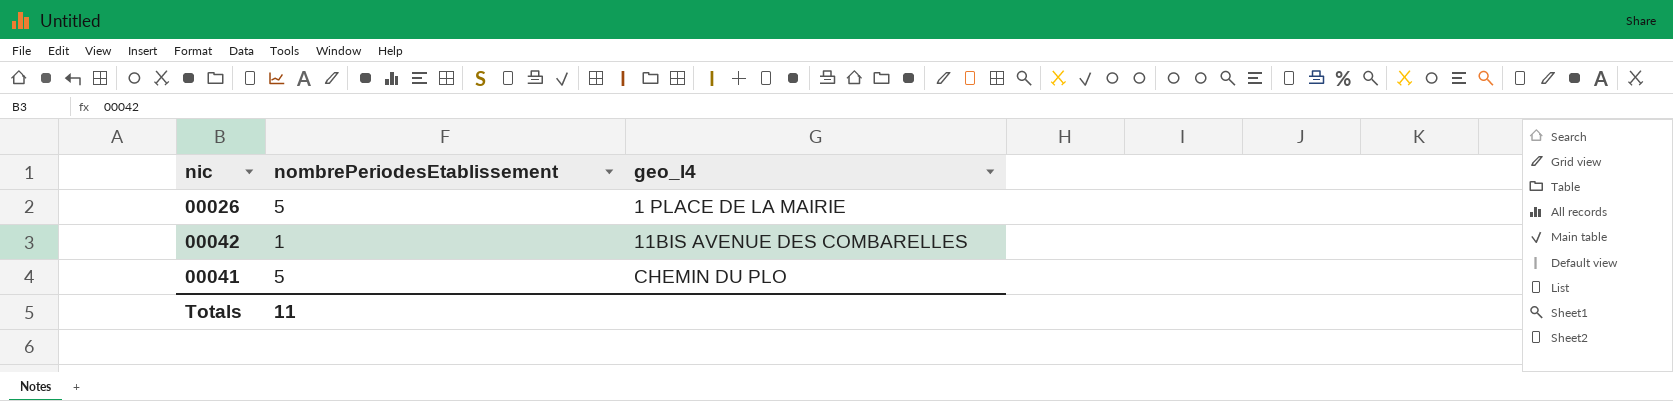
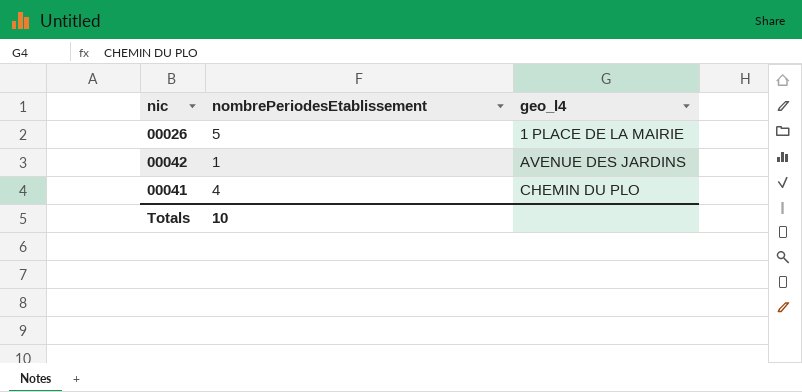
00042 | geo_l4: 11BIS AVENUE DES COMBARELLES -> AVENUE DES JARDINS
00041 | nombrePeriodesEtablissement: 5 -> 4
Totals | nombrePeriodesEtablissement: 11 -> 10

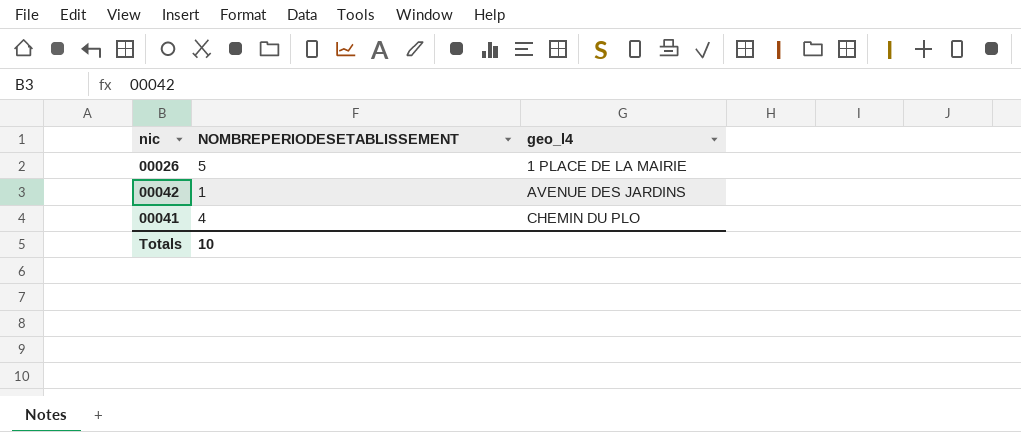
column name: nombrePeriodesEtablissement -> NOMBREPERIODESETABLISSEMENT

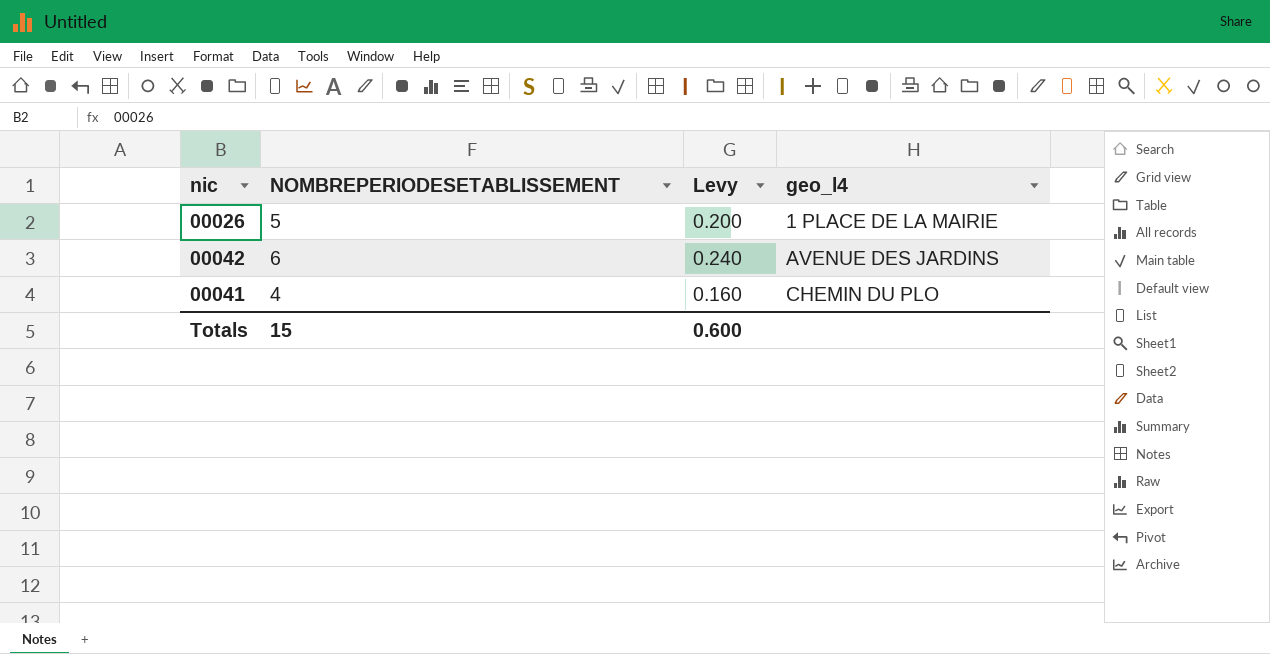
column Levy | formula: none -> [NOMBREPERIODESETABLISSEMENT] * 0.04
00042 | NOMBREPERIODESETABLISSEMENT: 1 -> 6
Totals | NOMBREPERIODESETABLISSEMENT: 10 -> 15

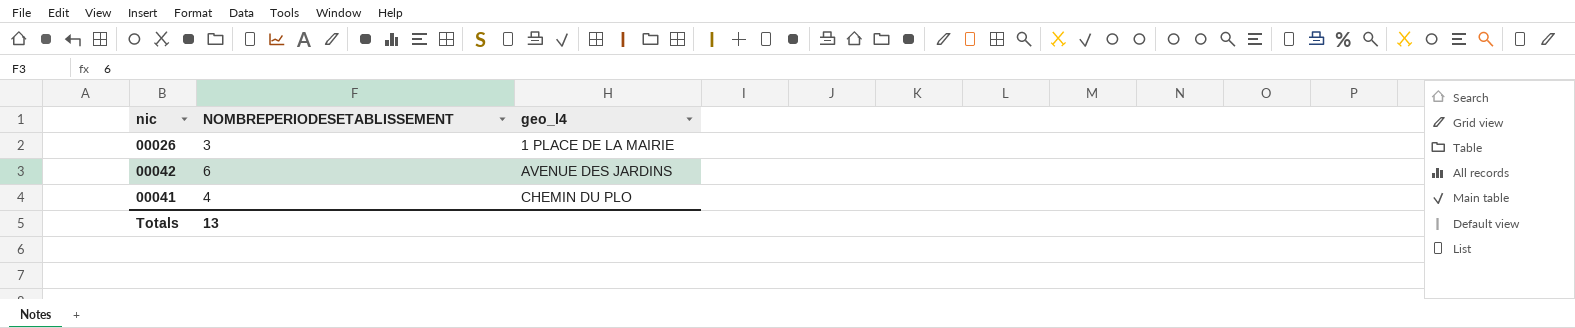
column Levy | formula: [NOMBREPERIODESETABLISSEMENT] * 0.04 -> none
00026 | NOMBREPERIODESETABLISSEMENT: 5 -> 3
Totals | NOMBREPERIODESETABLISSEMENT: 15 -> 13

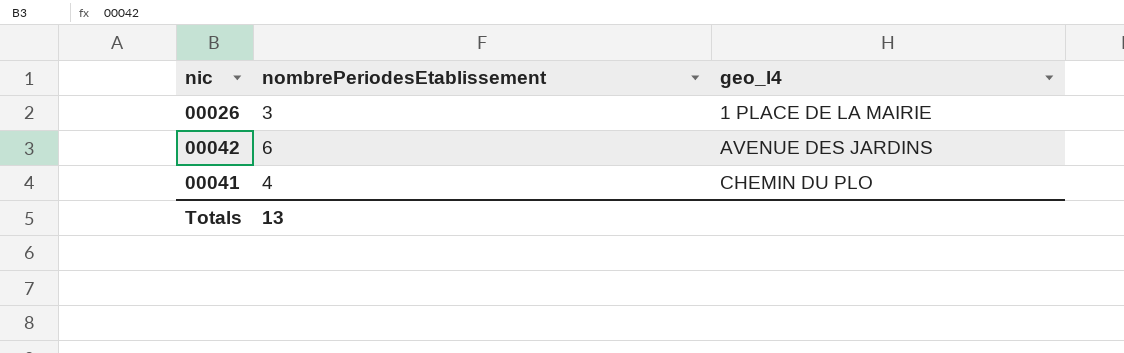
column name: NOMBREPERIODESETABLISSEMENT -> nombrePeriodesEtablissement

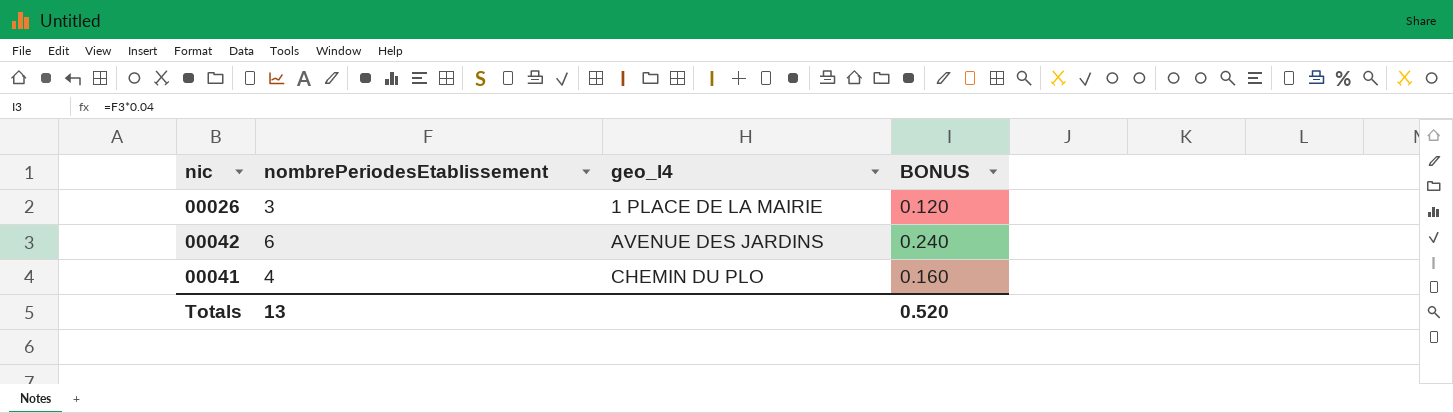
column BONUS | formula: none -> [nombrePeriodesEtablissement] * 0.04

